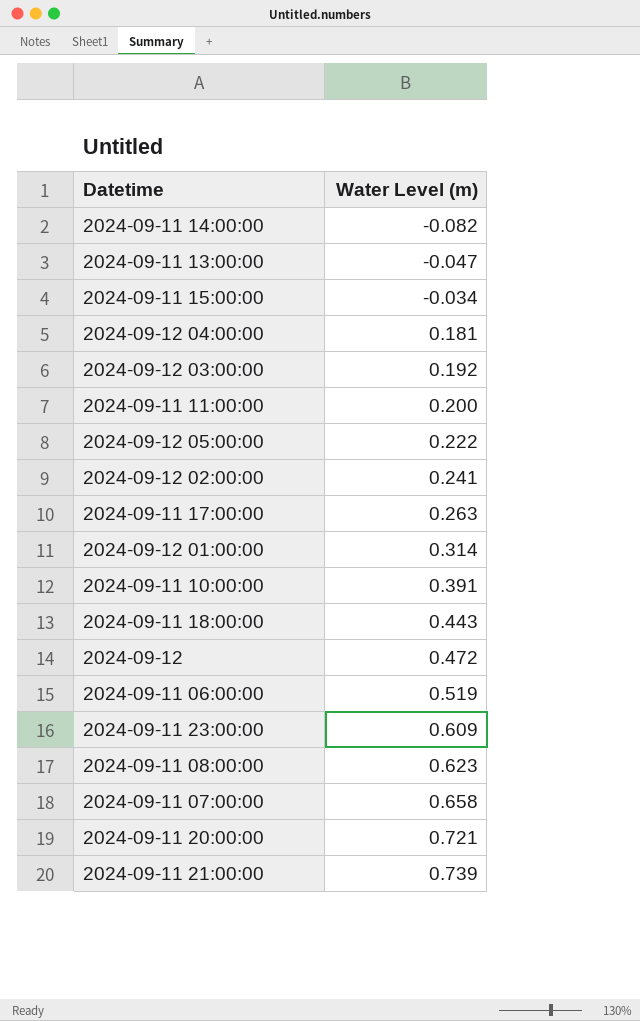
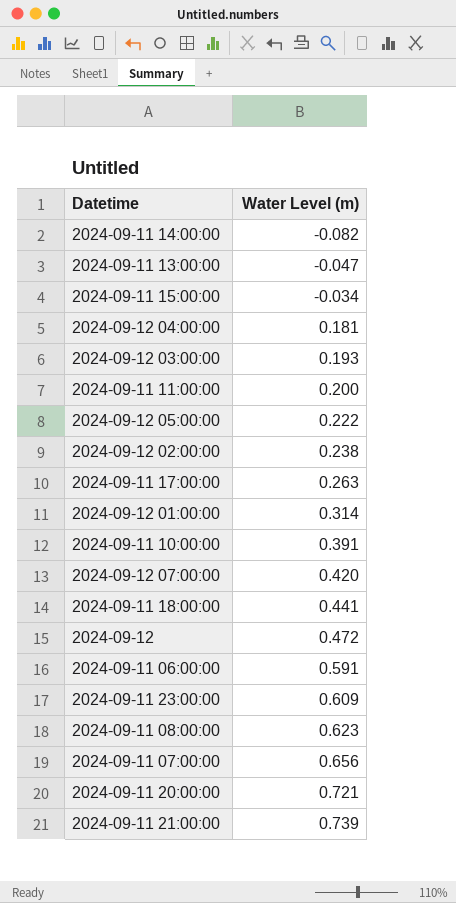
2024-09-12 03:00:00 | Water Level (m): 0.192 -> 0.193
2024-09-12 02:00:00 | Water Level (m): 0.241 -> 0.238
row 2024-09-12 07:00:00: none -> 0.420
2024-09-11 18:00:00 | Water Level (m): 0.443 -> 0.441
2024-09-11 06:00:00 | Water Level (m): 0.519 -> 0.591
2024-09-11 07:00:00 | Water Level (m): 0.658 -> 0.656

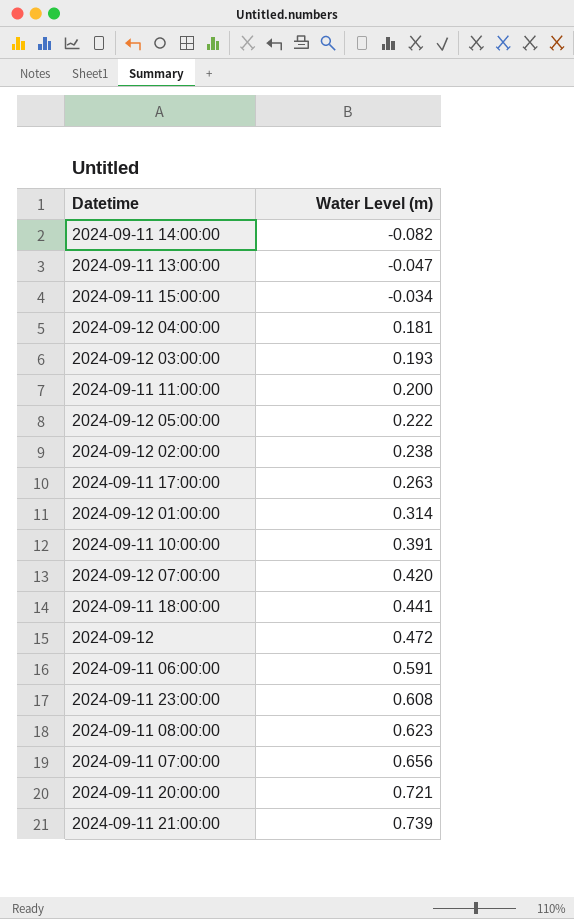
2024-09-11 23:00:00 | Water Level (m): 0.609 -> 0.608

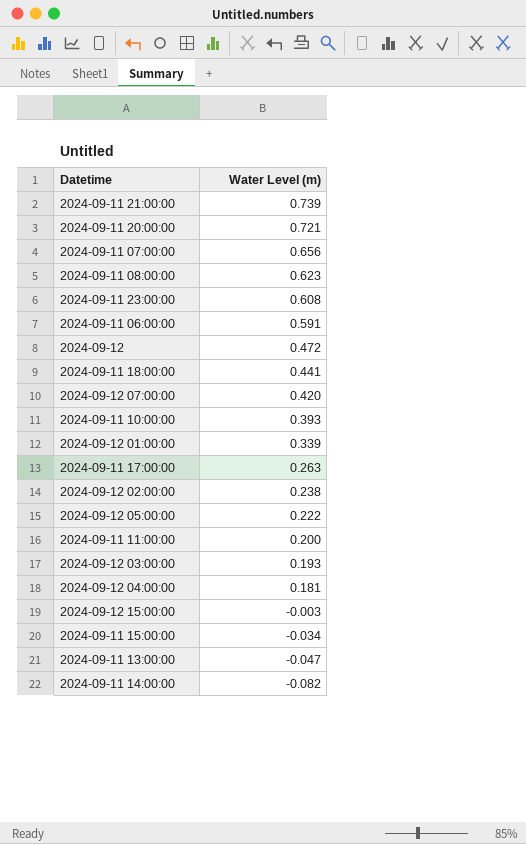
row order: Water Level (m) ascending -> Water Level (m) descending
2024-09-11 10:00:00 | Water Level (m): 0.391 -> 0.393
2024-09-12 01:00:00 | Water Level (m): 0.314 -> 0.339
row 2024-09-12 15:00:00: none -> -0.003

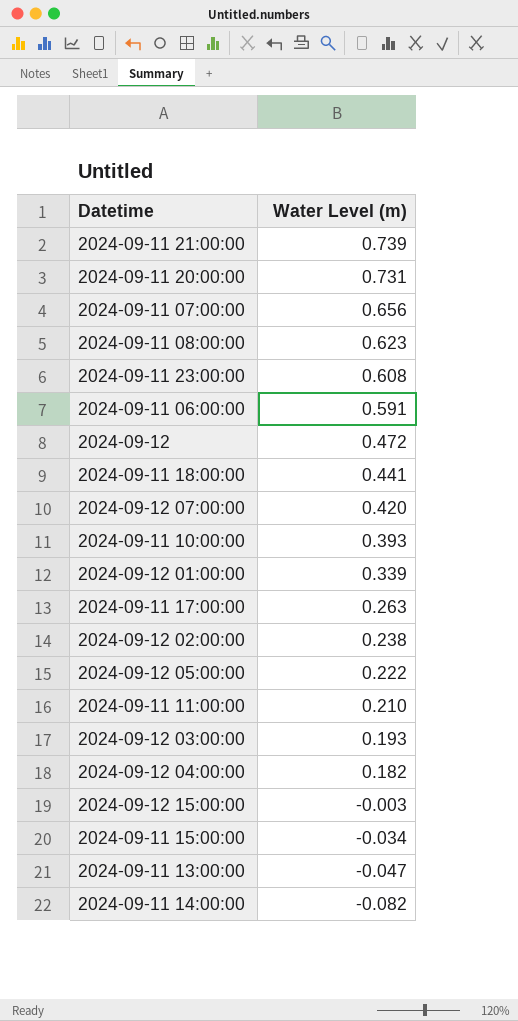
2024-09-11 20:00:00 | Water Level (m): 0.721 -> 0.731
2024-09-11 11:00:00 | Water Level (m): 0.200 -> 0.210
2024-09-12 04:00:00 | Water Level (m): 0.181 -> 0.182

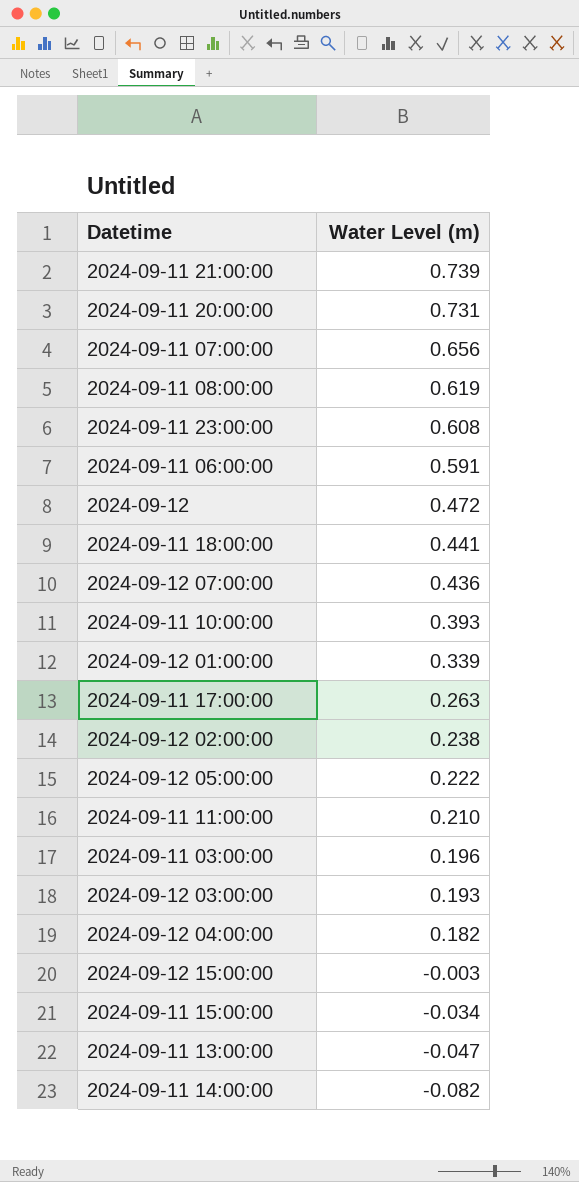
2024-09-11 08:00:00 | Water Level (m): 0.623 -> 0.619
2024-09-12 07:00:00 | Water Level (m): 0.420 -> 0.436
row 2024-09-11 03:00:00: none -> 0.196

